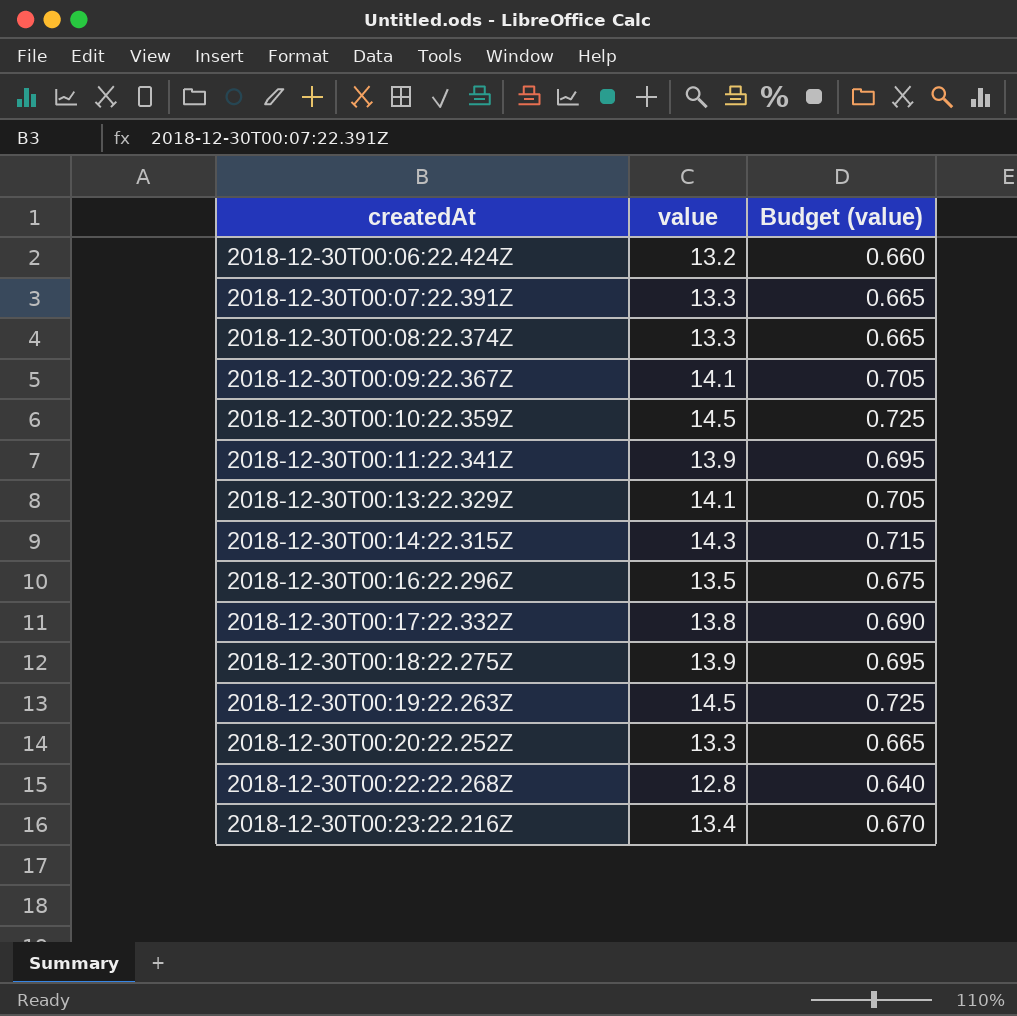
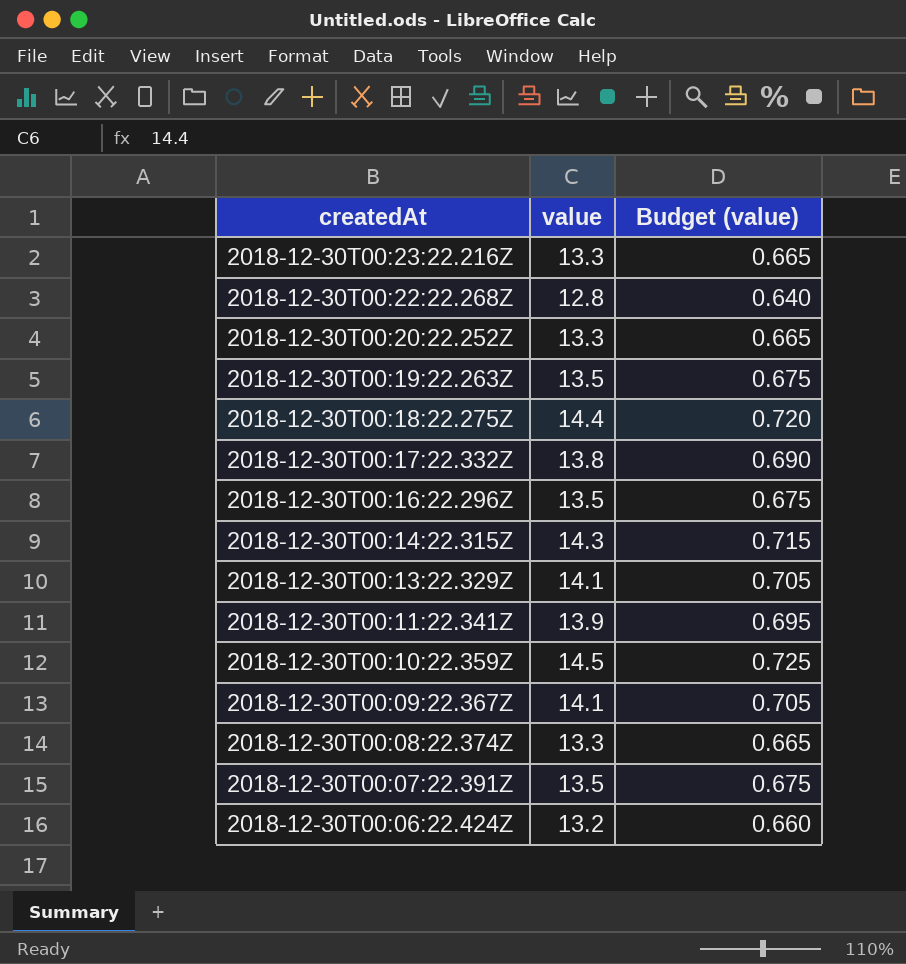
row order: createdAt ascending -> createdAt descending
2018-12-30T00:23:22.216Z | value: 13.4 -> 13.3
2018-12-30T00:23:22.216Z | Budget (value): 0.670 -> 0.665
2018-12-30T00:19:22.263Z | value: 14.5 -> 13.5
2018-12-30T00:19:22.263Z | Budget (value): 0.725 -> 0.675
2018-12-30T00:18:22.275Z | value: 13.9 -> 14.4
2018-12-30T00:18:22.275Z | Budget (value): 0.695 -> 0.720
2018-12-30T00:07:22.391Z | value: 13.3 -> 13.5
2018-12-30T00:07:22.391Z | Budget (value): 0.665 -> 0.675

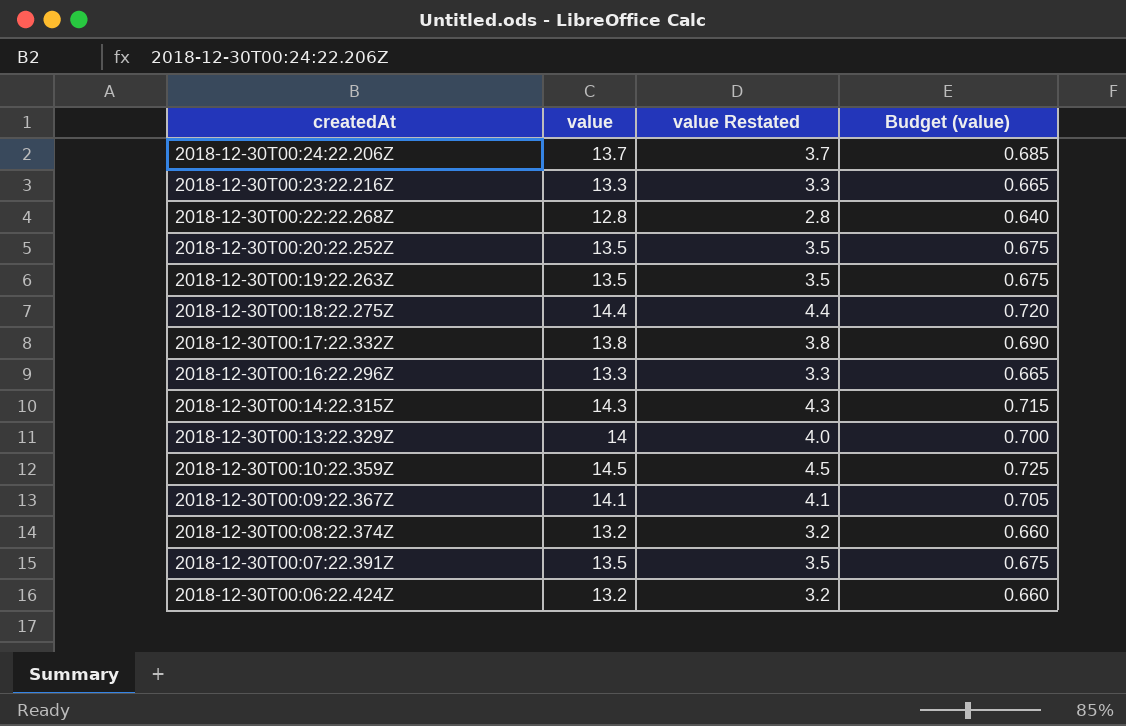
column value Restated | formula: none -> [value] - 10
row 2018-12-30T00:11:22.341Z: 13.9 | 0.695 -> none
row 2018-12-30T00:24:22.206Z: none -> 13.7 | 3.7 | 0.685
2018-12-30T00:20:22.252Z | value: 13.3 -> 13.5
2018-12-30T00:20:22.252Z | Budget (value): 0.665 -> 0.675
2018-12-30T00:16:22.296Z | value: 13.5 -> 13.3
2018-12-30T00:16:22.296Z | Budget (value): 0.675 -> 0.665
2018-12-30T00:13:22.329Z | value: 14.1 -> 14
2018-12-30T00:13:22.329Z | Budget (value): 0.705 -> 0.700
2018-12-30T00:08:22.374Z | value: 13.3 -> 13.2
2018-12-30T00:08:22.374Z | Budget (value): 0.665 -> 0.660

